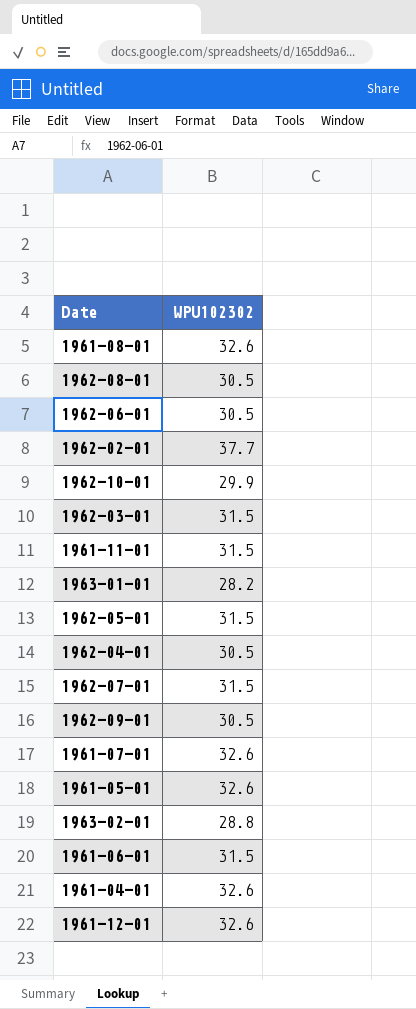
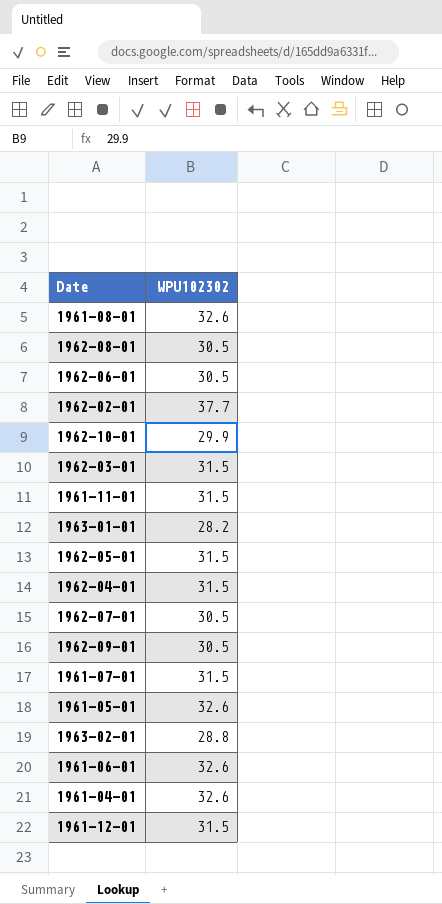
1962-04-01 | WPU102302: 30.5 -> 31.5
1962-07-01 | WPU102302: 31.5 -> 30.5
1961-07-01 | WPU102302: 32.6 -> 31.5
1961-06-01 | WPU102302: 31.5 -> 32.6
1961-12-01 | WPU102302: 32.6 -> 31.5

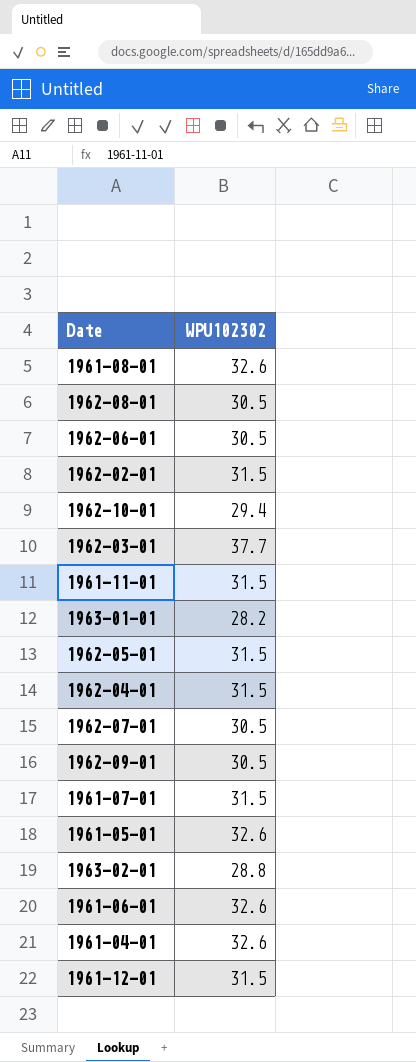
1962-02-01 | WPU102302: 37.7 -> 31.5
1962-10-01 | WPU102302: 29.9 -> 29.4
1962-03-01 | WPU102302: 31.5 -> 37.7

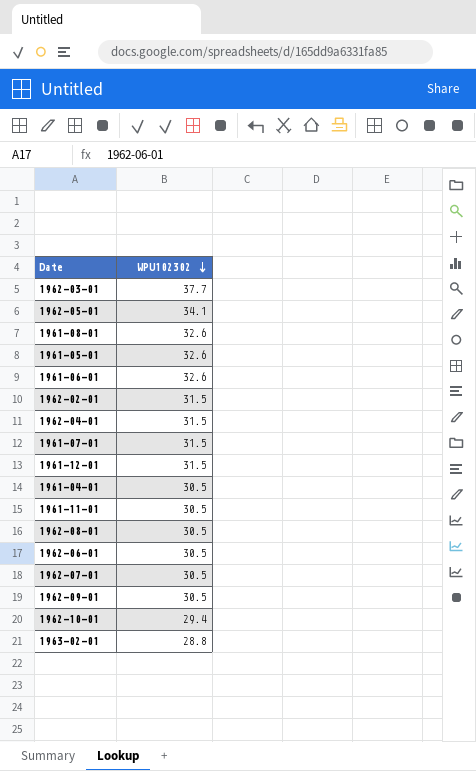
row order: none -> WPU102302 descending
row 1963-01-01: 28.2 -> none
1962-05-01 | WPU102302: 31.5 -> 34.1
1961-04-01 | WPU102302: 32.6 -> 30.5
1961-11-01 | WPU102302: 31.5 -> 30.5

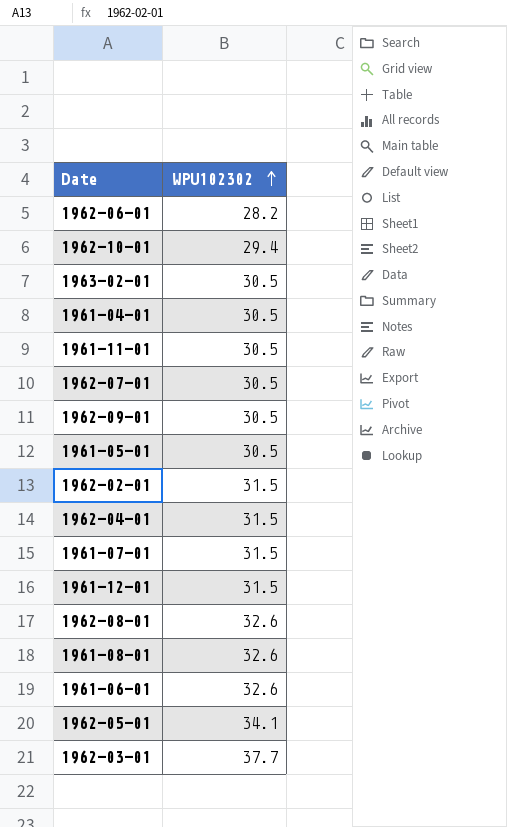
row order: WPU102302 descending -> WPU102302 ascending
1962-06-01 | WPU102302: 30.5 -> 28.2
1963-02-01 | WPU102302: 28.8 -> 30.5
1961-05-01 | WPU102302: 32.6 -> 30.5
1962-08-01 | WPU102302: 30.5 -> 32.6

